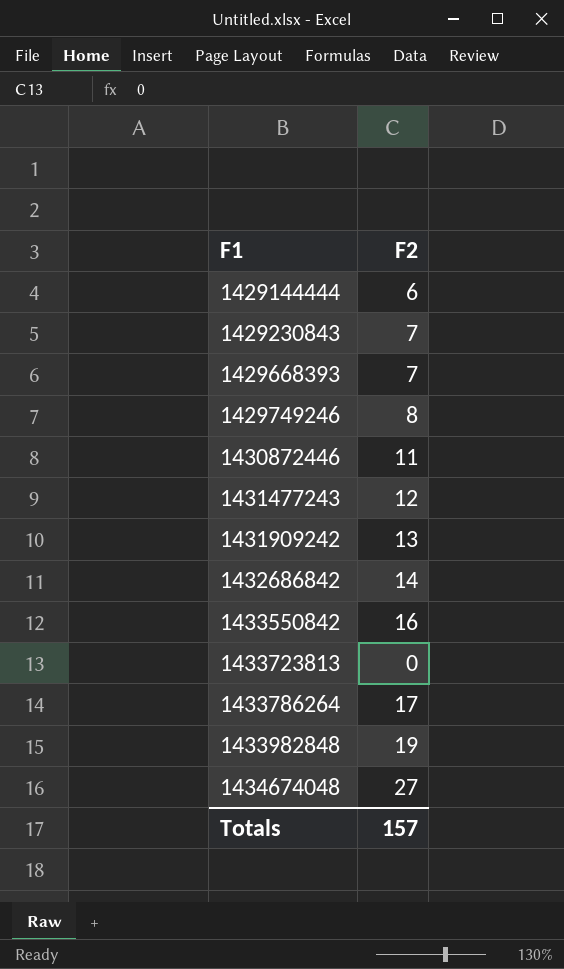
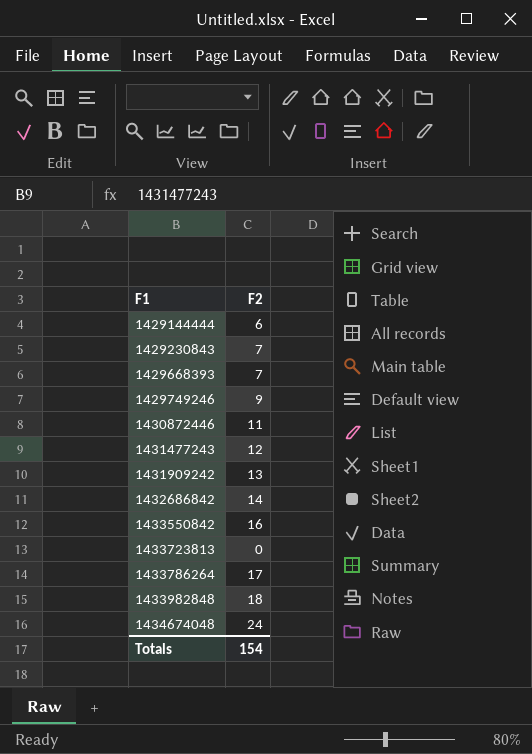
1429749246 | F2: 8 -> 9
1433982848 | F2: 19 -> 18
1434674048 | F2: 27 -> 24
Totals | F2: 157 -> 154

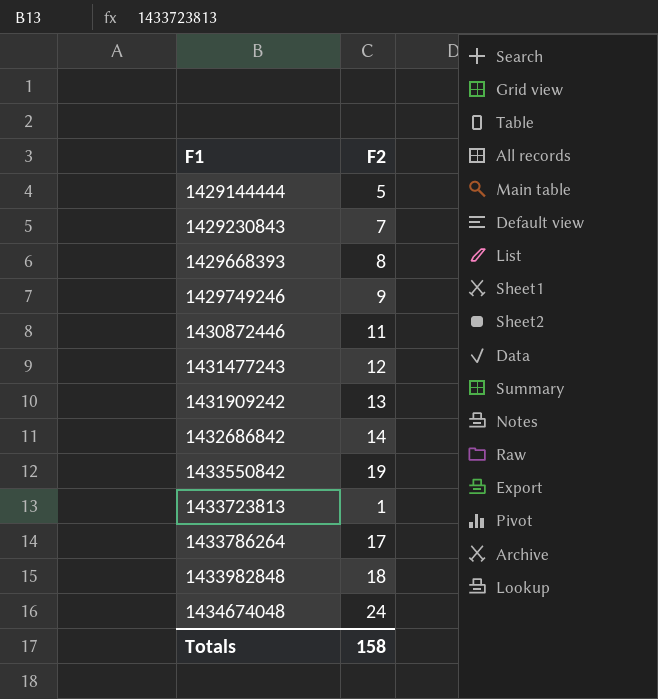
1429144444 | F2: 6 -> 5
1429668393 | F2: 7 -> 8
1433550842 | F2: 16 -> 19
1433723813 | F2: 0 -> 1
Totals | F2: 154 -> 158

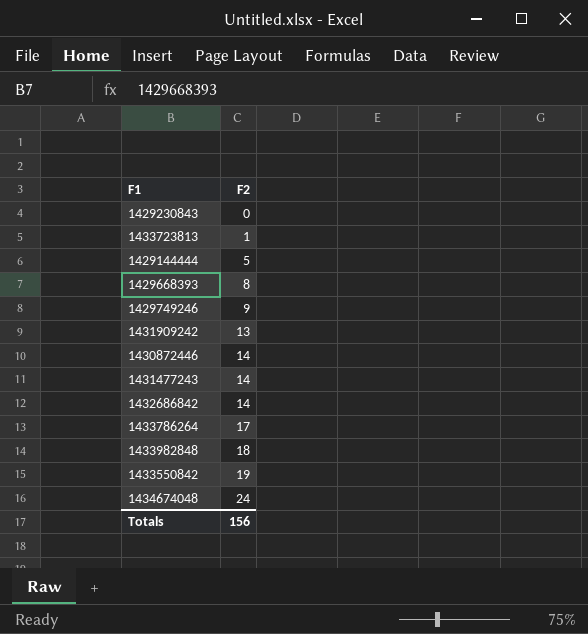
row order: F1 ascending -> F2 ascending
1429230843 | F2: 7 -> 0
1430872446 | F2: 11 -> 14
1431477243 | F2: 12 -> 14
Totals | F2: 158 -> 156

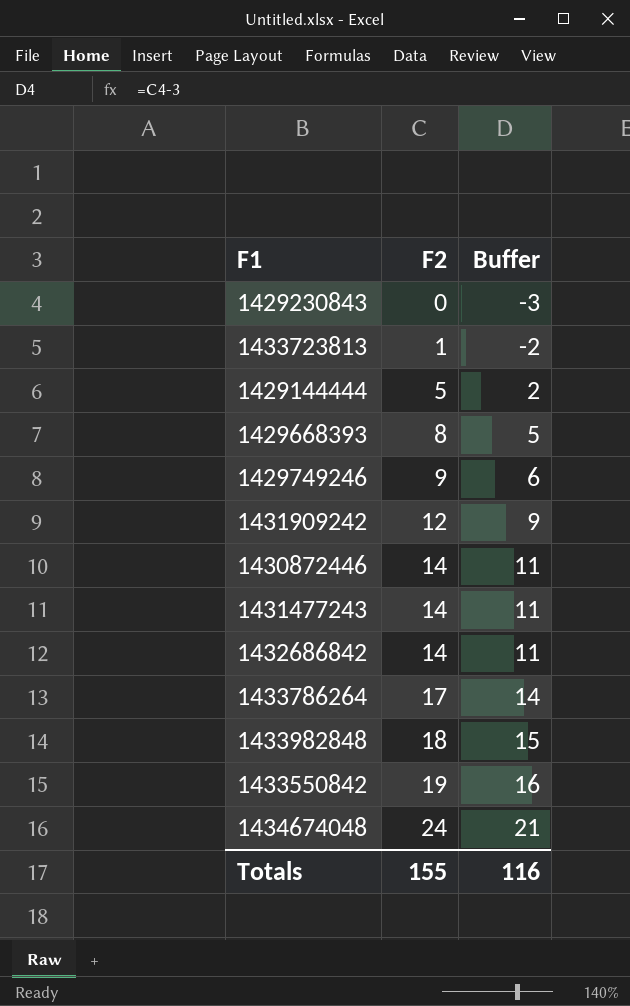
column Buffer | formula: none -> [F2] - 3
1431909242 | F2: 13 -> 12
Totals | F2: 156 -> 155

